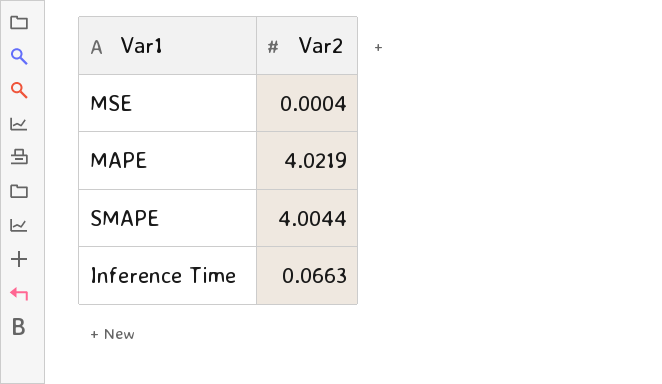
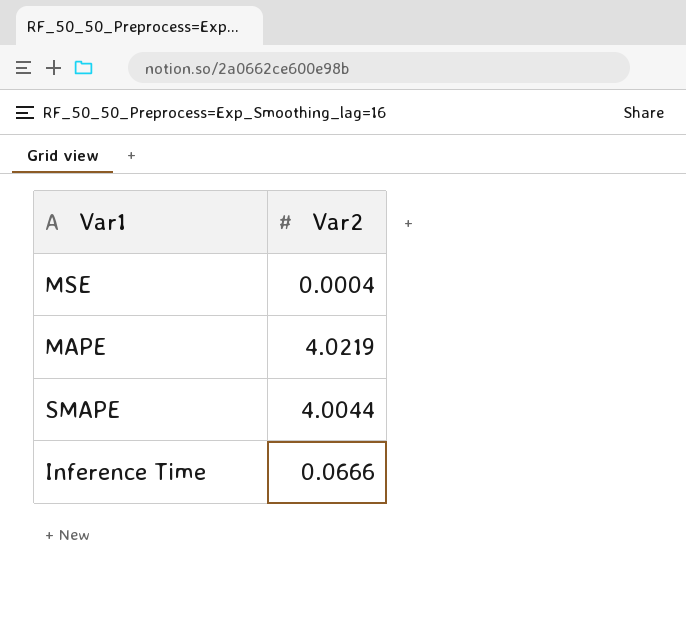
Inference Time | Var2: 0.0663 -> 0.0666

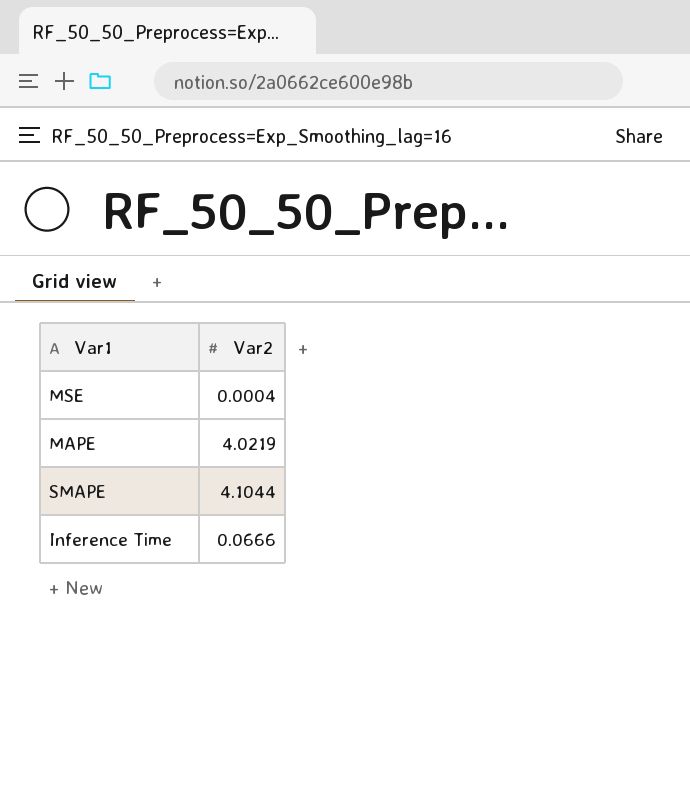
SMAPE | Var2: 4.0044 -> 4.1044

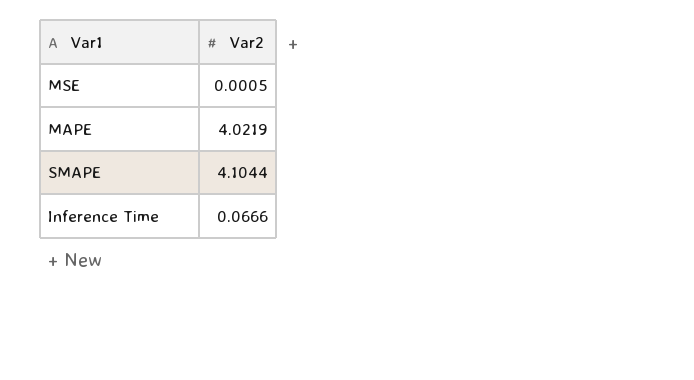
MSE | Var2: 0.0004 -> 0.0005

